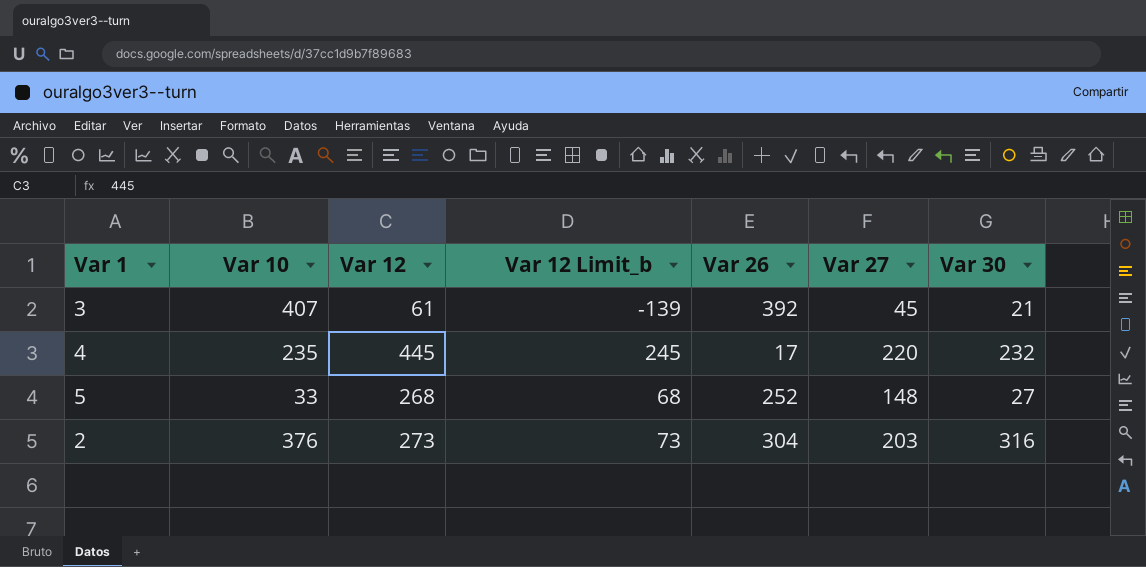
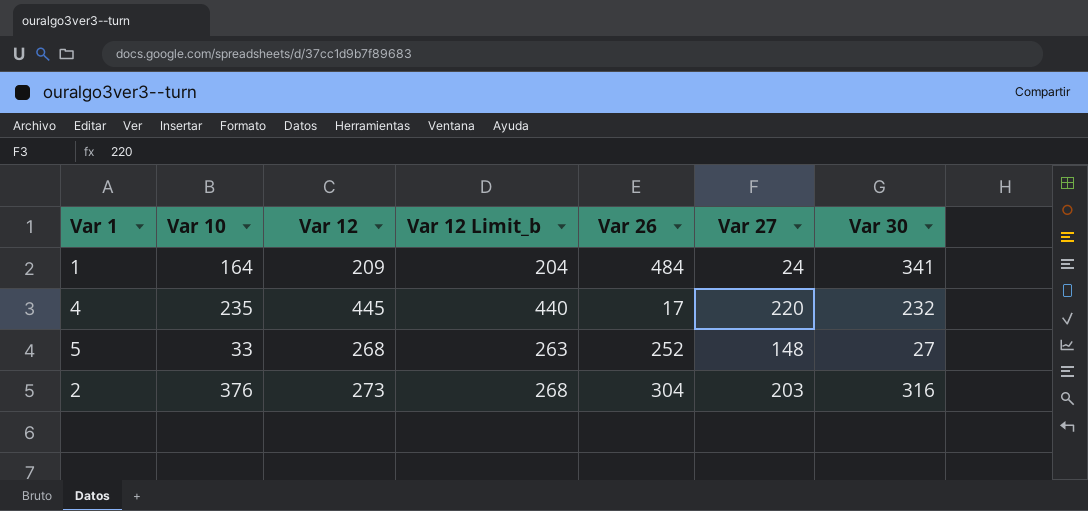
column Var 12 Limit_b | formula: [Var 12] - 200 -> [Var 12] - 5
row 3: 407 | 61 | -139 | 392 | 45 | 21 -> none
row 1: none -> 164 | 209 | 204 | 484 | 24 | 341

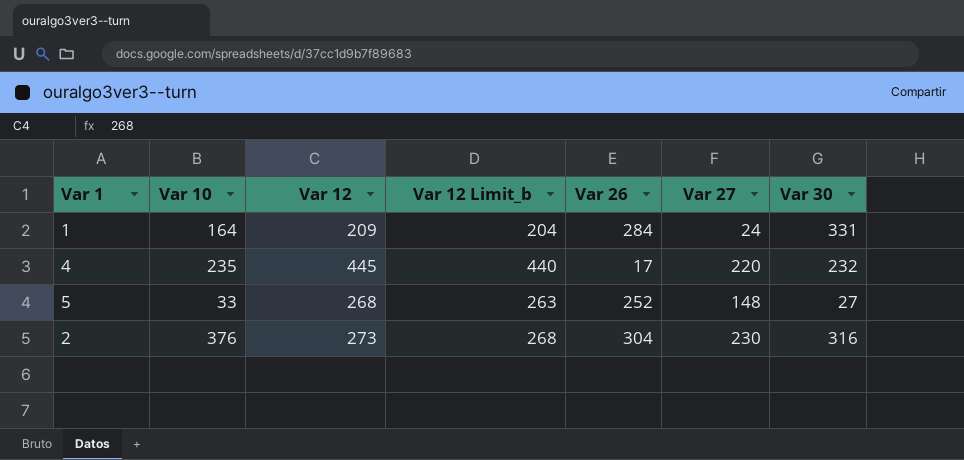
1 | Var 26: 484 -> 284
1 | Var 30: 341 -> 331
2 | Var 27: 203 -> 230

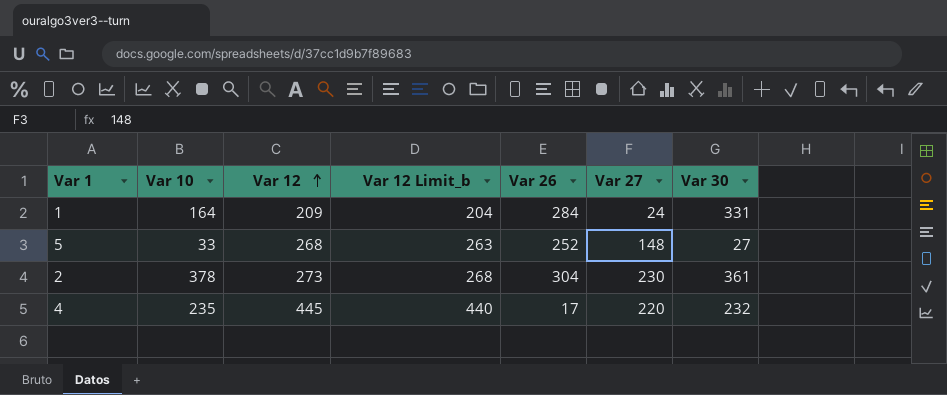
row order: none -> Var 12 ascending
2 | Var 10: 376 -> 378
2 | Var 30: 316 -> 361

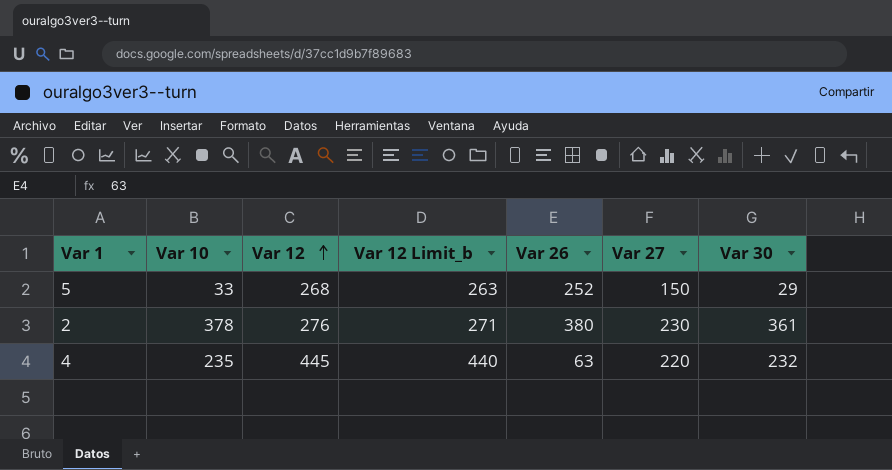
row 1: 164 | 209 | 204 | 284 | 24 | 331 -> none
5 | Var 27: 148 -> 150
5 | Var 30: 27 -> 29
2 | Var 12: 273 -> 276
2 | Var 12 Limit_b: 268 -> 271
2 | Var 26: 304 -> 380
4 | Var 26: 17 -> 63

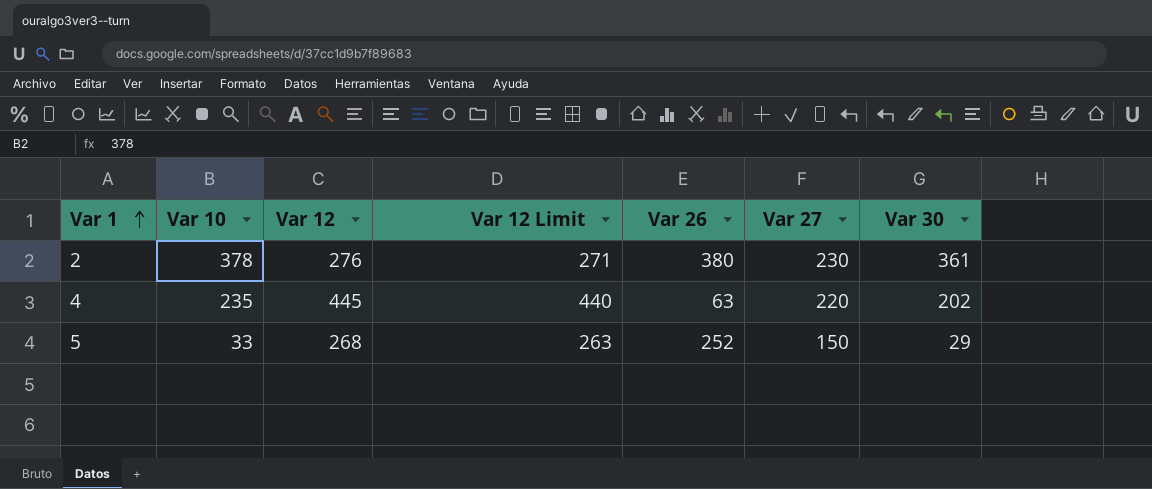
row order: Var 12 ascending -> Var 1 ascending
column name: Var 12 Limit_b -> Var 12 Limit
4 | Var 30: 232 -> 202

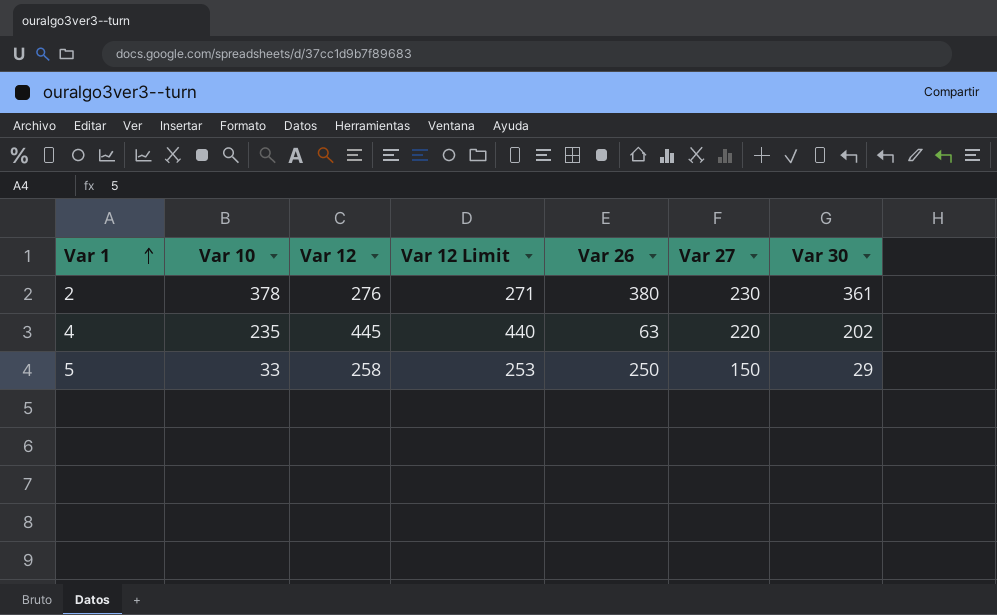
5 | Var 12: 268 -> 258
5 | Var 12 Limit: 263 -> 253
5 | Var 26: 252 -> 250

